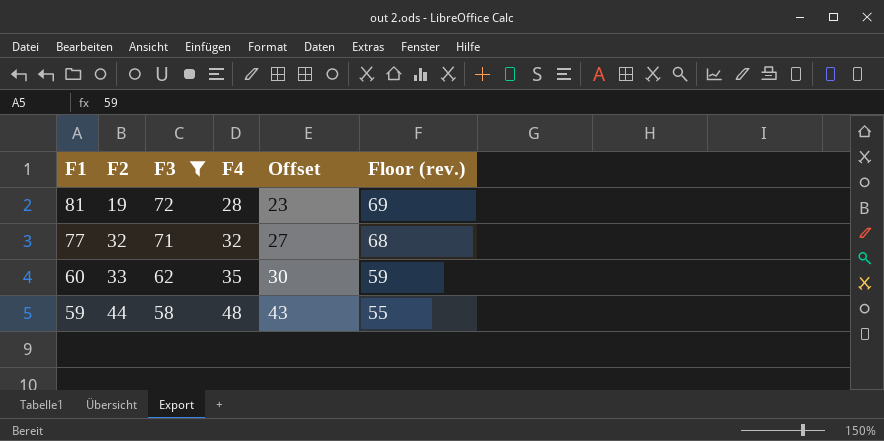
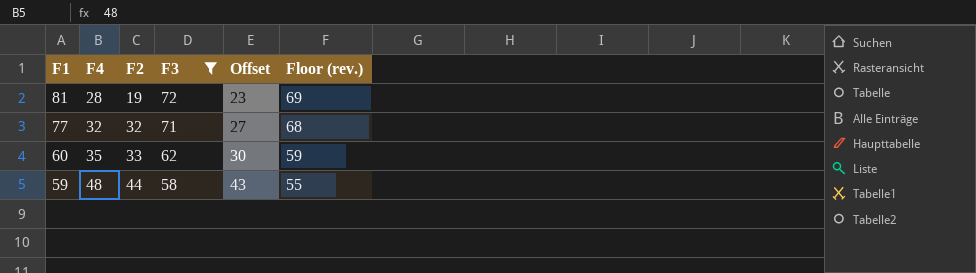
column F4 | position: 4 -> 2

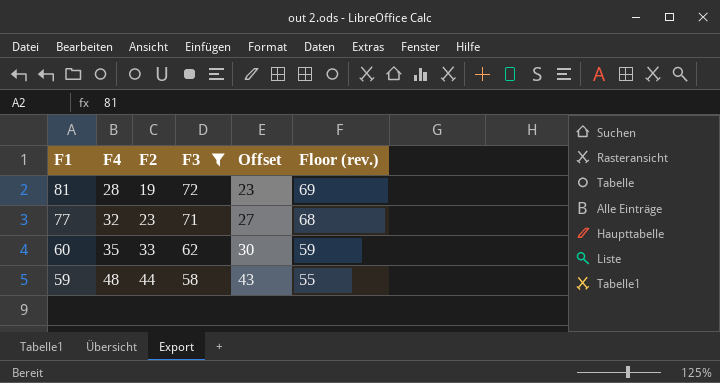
77 | F2: 32 -> 23

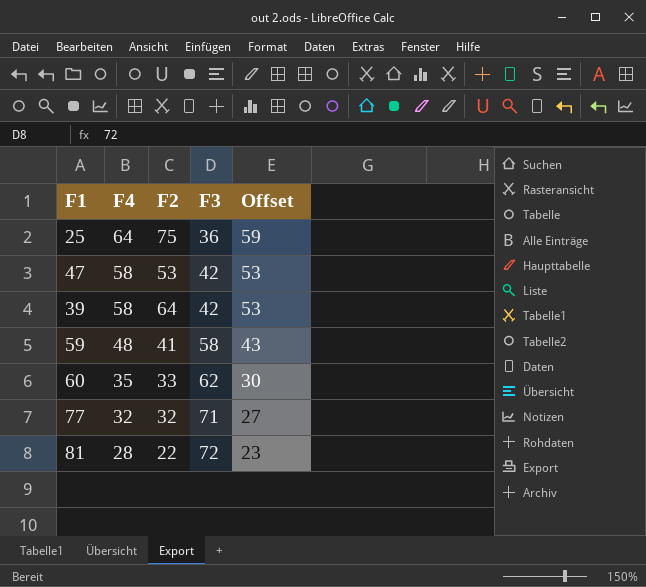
filter: F3 >= 58 -> none
row order: F1 descending -> F4 descending
column Floor (rev.) | formula: [F3] - 3 -> none
59 | F2: 44 -> 41
77 | F2: 23 -> 32
81 | F2: 19 -> 22

